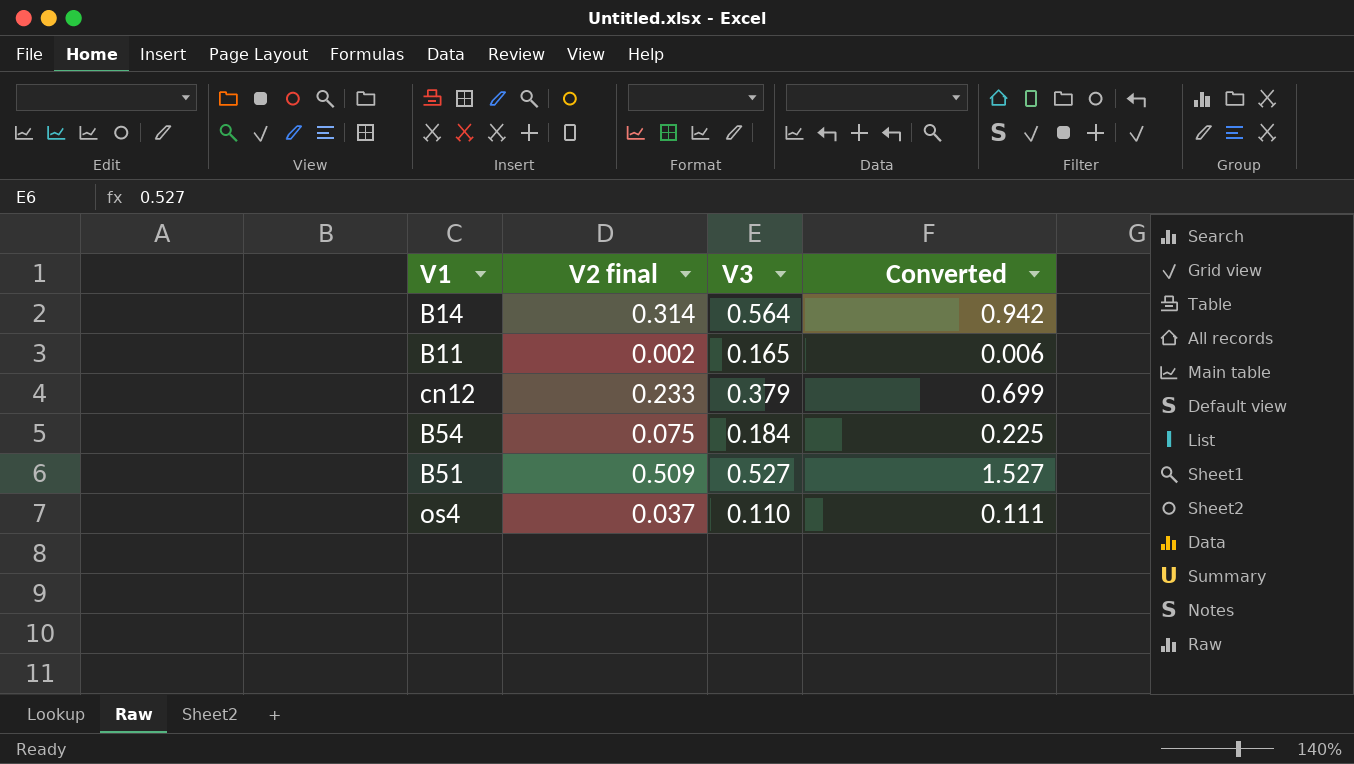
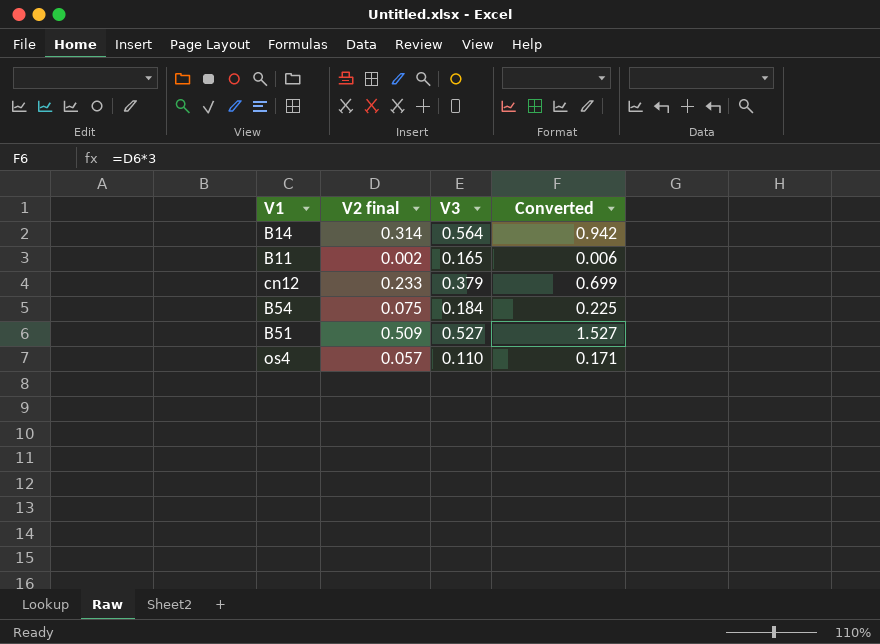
os4 | V2 final: 0.037 -> 0.057
os4 | Converted: 0.111 -> 0.171

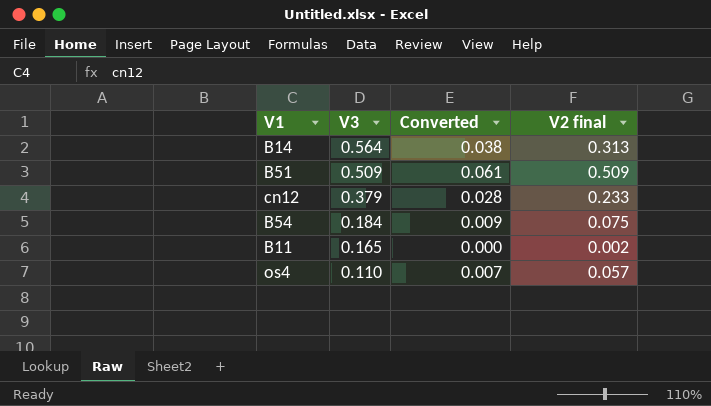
row order: none -> V3 descending
column Converted | formula: [V2 final] * 3 -> [V2 final] * 0.12
column V2 final | position: 2 -> 4
B14 | V2 final: 0.314 -> 0.313
B51 | V3: 0.527 -> 0.509

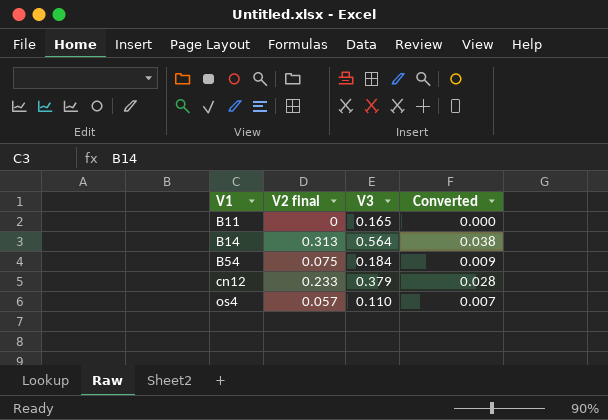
row order: V3 descending -> V1 ascending
column V2 final | position: 4 -> 2
row B51: 0.509 | 0.061 | 0.509 -> none
B11 | V2 final: 0.002 -> 0

